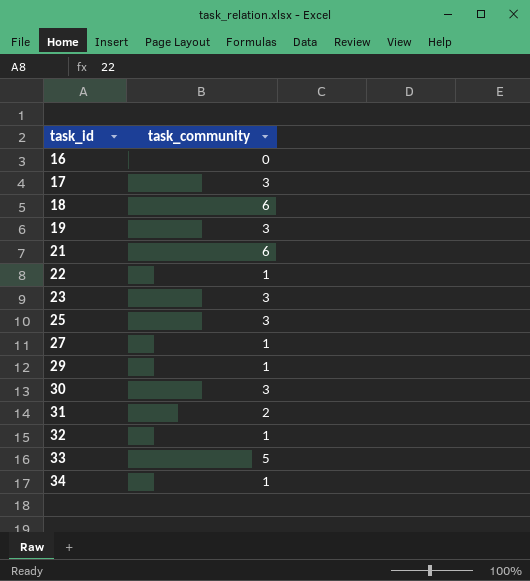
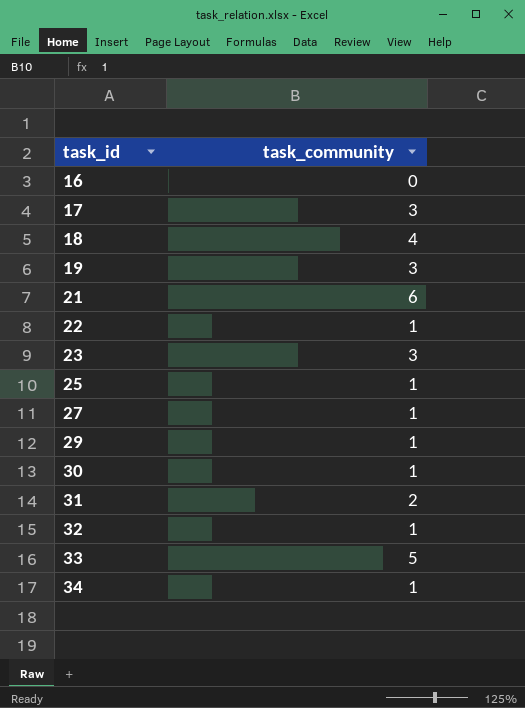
18 | task_community: 6 -> 4
25 | task_community: 3 -> 1
30 | task_community: 3 -> 1

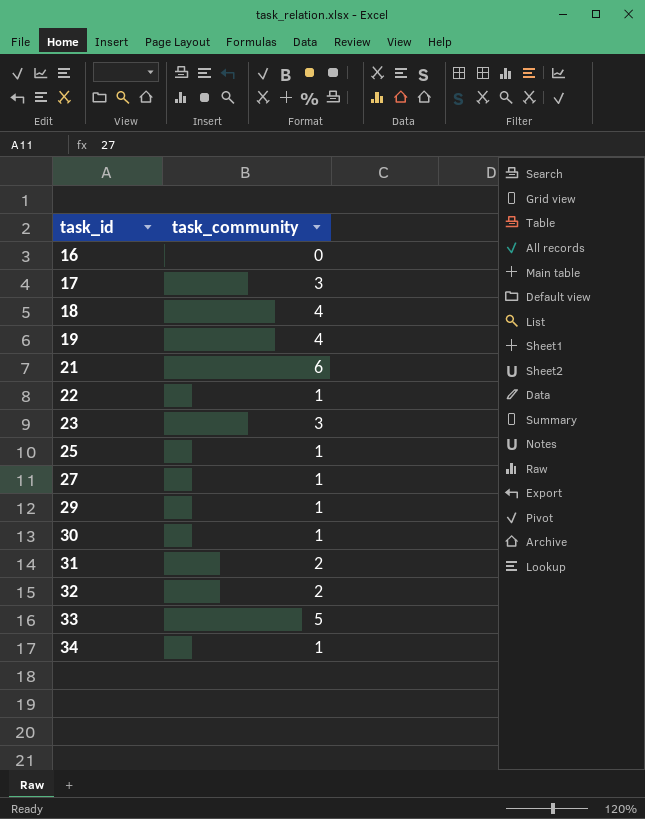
19 | task_community: 3 -> 4
32 | task_community: 1 -> 2

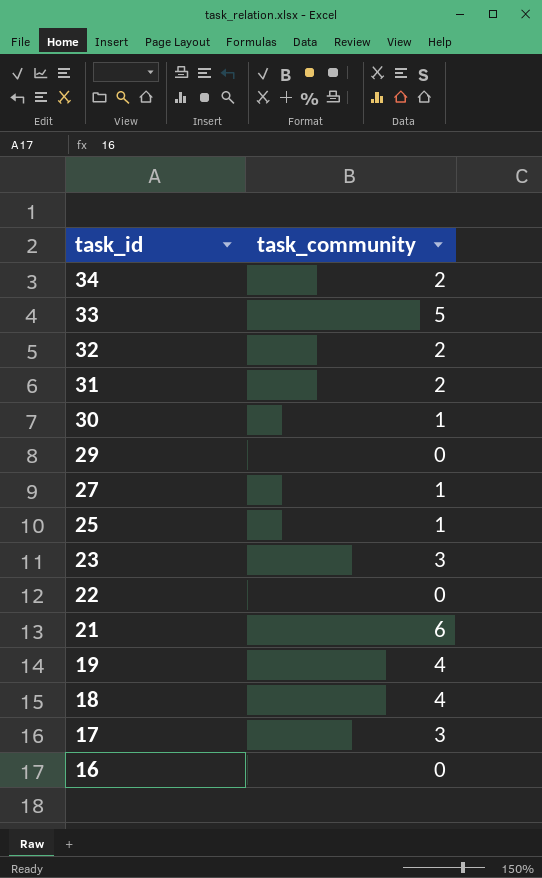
row order: task_id ascending -> task_id descending
34 | task_community: 1 -> 2
29 | task_community: 1 -> 0
22 | task_community: 1 -> 0

